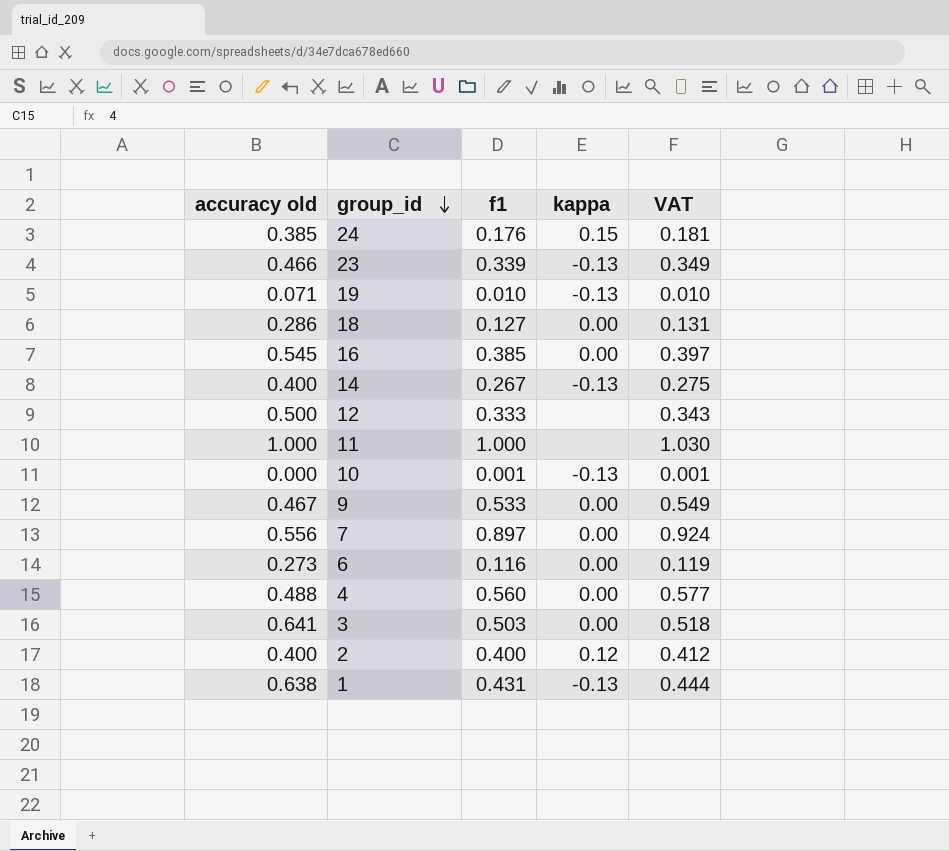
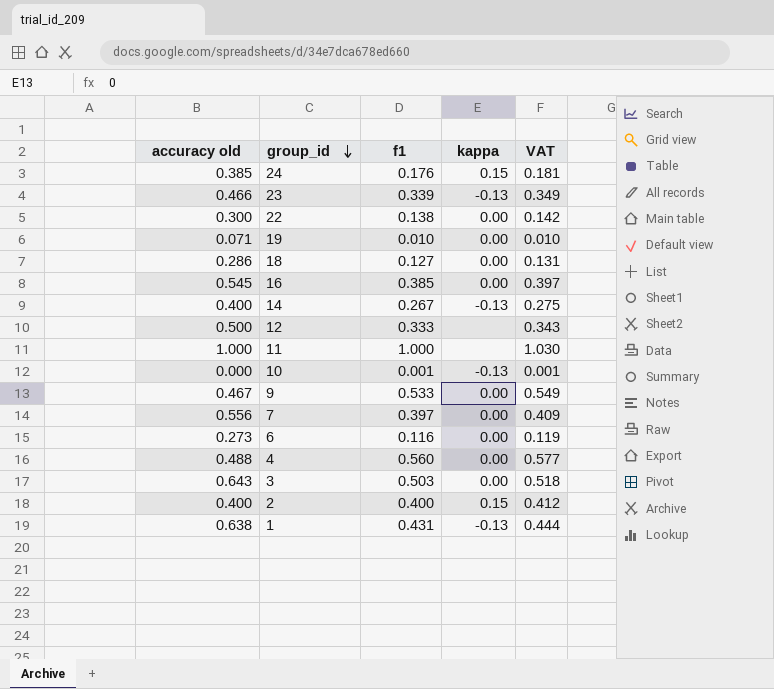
row 22: none -> 0.300 | 0.138 | 0.00 | 0.142
19 | kappa: -0.13 -> 0.00
7 | f1: 0.897 -> 0.397
7 | VAT: 0.924 -> 0.409
3 | accuracy old: 0.641 -> 0.643
2 | kappa: 0.12 -> 0.15

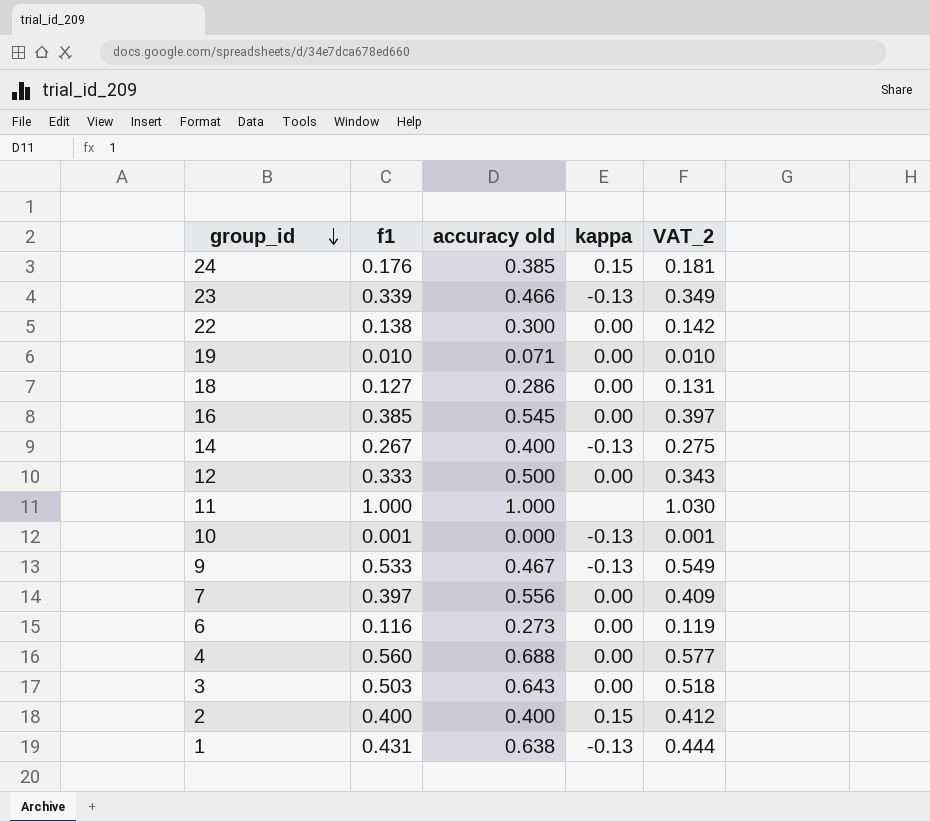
column accuracy old | position: 1 -> 3
column name: VAT -> VAT_2
12 | kappa: none -> 0.00
9 | kappa: 0.00 -> -0.13
4 | accuracy old: 0.488 -> 0.688

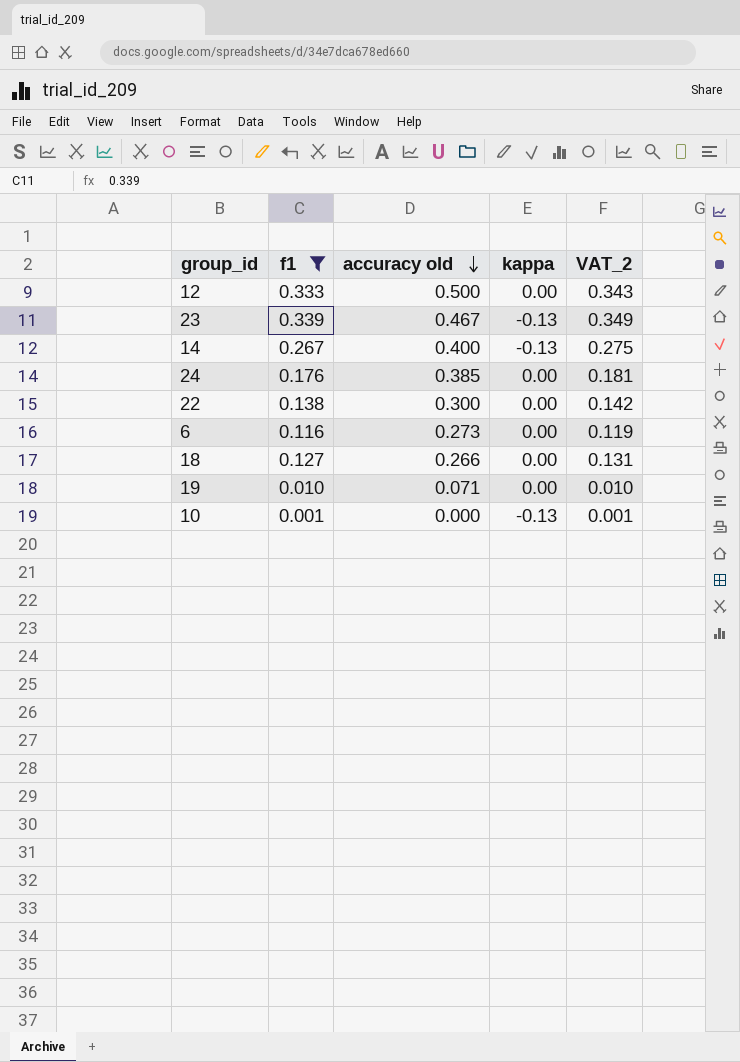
filter: none -> f1 <= 0.339
row order: group_id descending -> accuracy old descending
23 | accuracy old: 0.466 -> 0.467
24 | kappa: 0.15 -> 0.00
18 | accuracy old: 0.286 -> 0.266

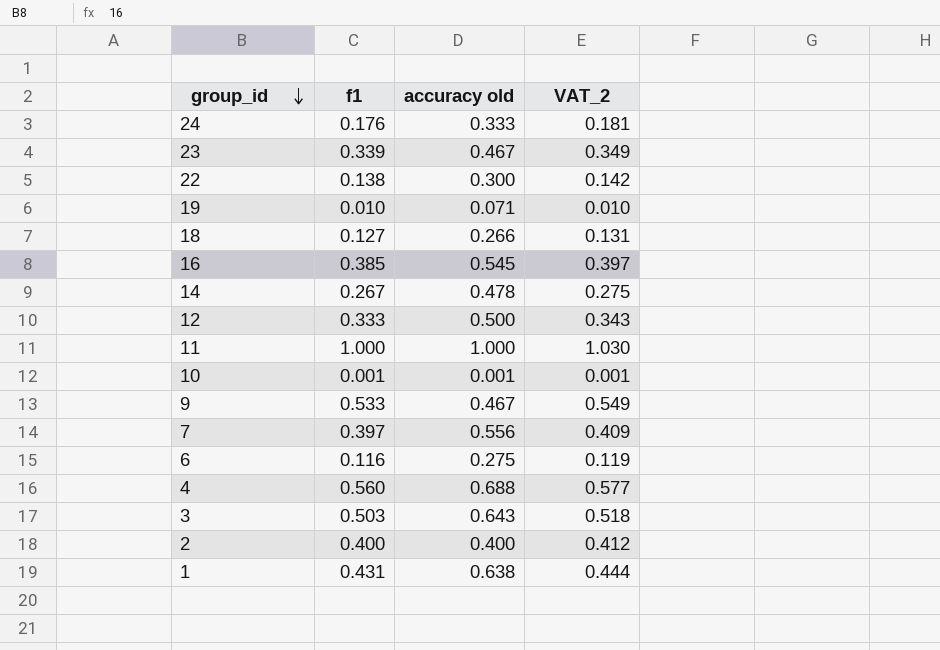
filter: f1 <= 0.339 -> none
row order: accuracy old descending -> group_id descending
column kappa | position: 4 -> none
24 | accuracy old: 0.385 -> 0.333
14 | accuracy old: 0.400 -> 0.478
10 | accuracy old: 0.000 -> 0.001
6 | accuracy old: 0.273 -> 0.275

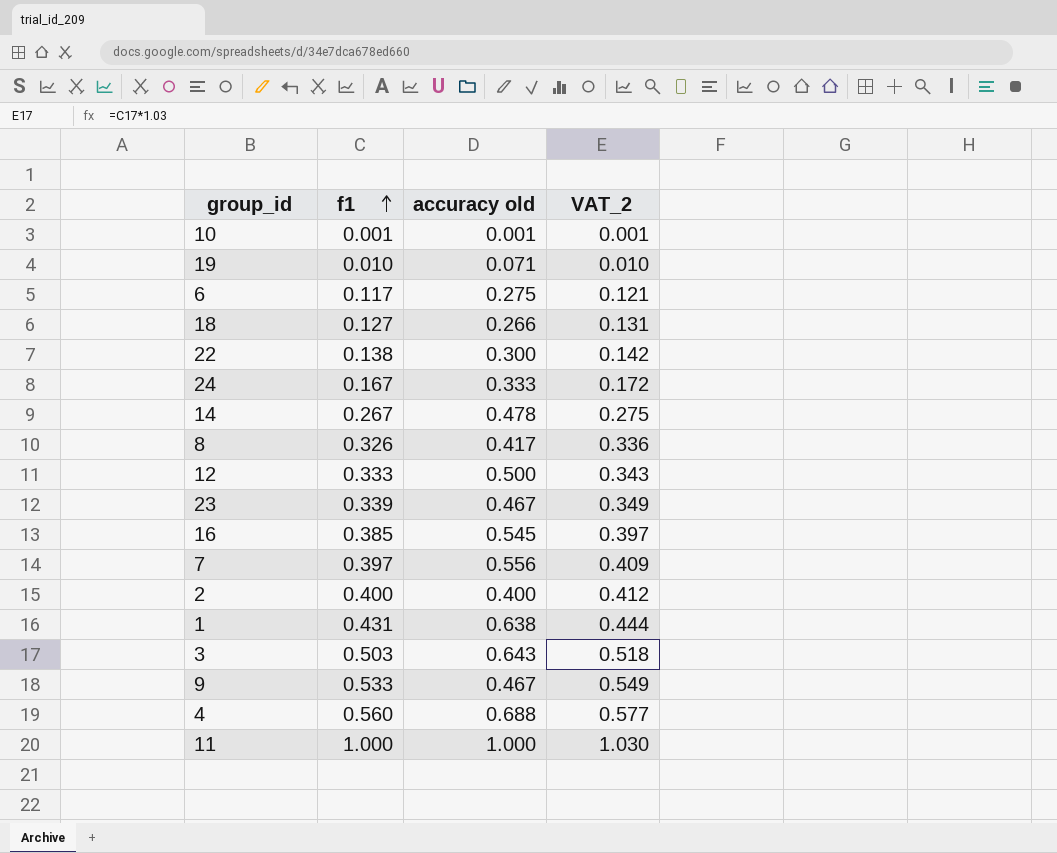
row order: group_id descending -> f1 ascending
6 | f1: 0.116 -> 0.117
6 | VAT_2: 0.119 -> 0.121
24 | f1: 0.176 -> 0.167
24 | VAT_2: 0.181 -> 0.172
row 8: none -> 0.326 | 0.417 | 0.336

